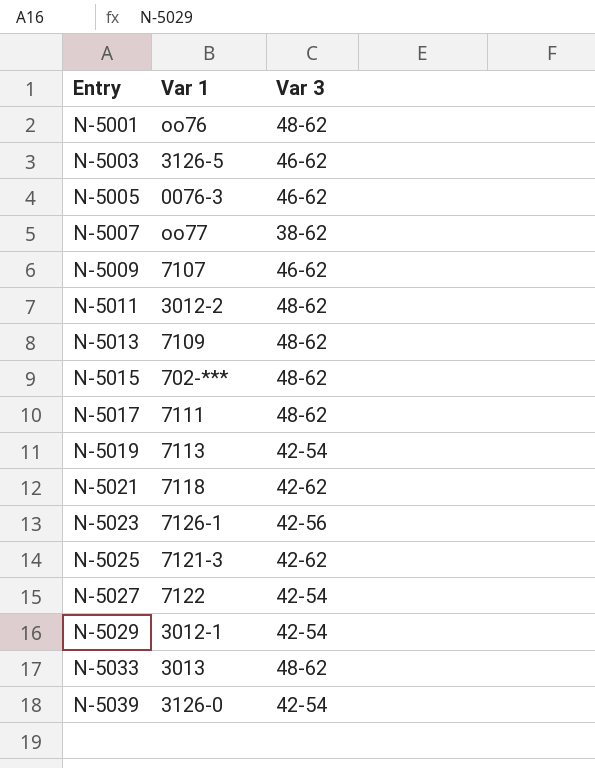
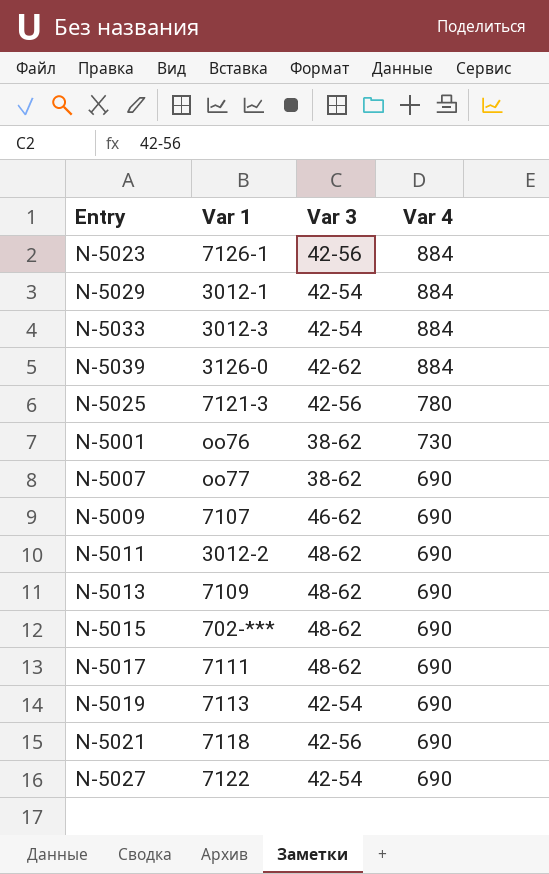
row order: Entry ascending -> Var 4 descending
column Var 4 | position: none -> 4
row N-5003: 3126-5 | 46-62 -> none
row N-5005: 0076-3 | 46-62 -> none
N-5033 | Var 1: 3013 -> 3012-3
N-5033 | Var 3: 48-62 -> 42-54
N-5039 | Var 3: 42-54 -> 42-62
N-5025 | Var 3: 42-62 -> 42-56
N-5001 | Var 3: 48-62 -> 38-62
N-5021 | Var 3: 42-62 -> 42-56

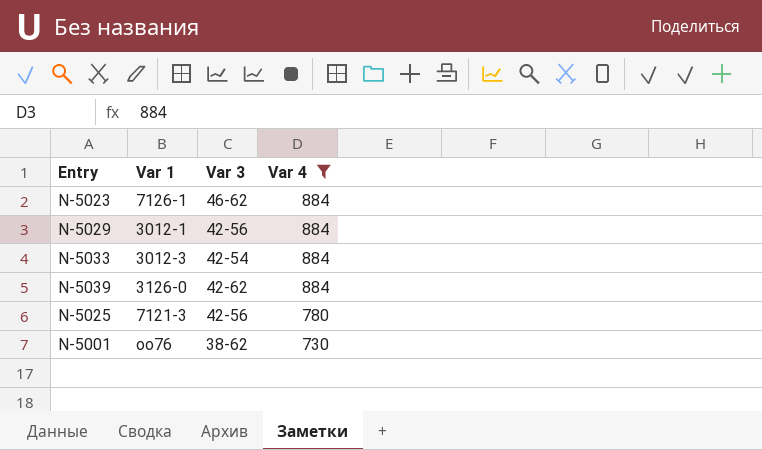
filter: none -> Var 4 != 690
N-5023 | Var 3: 42-56 -> 46-62
N-5029 | Var 3: 42-54 -> 42-56

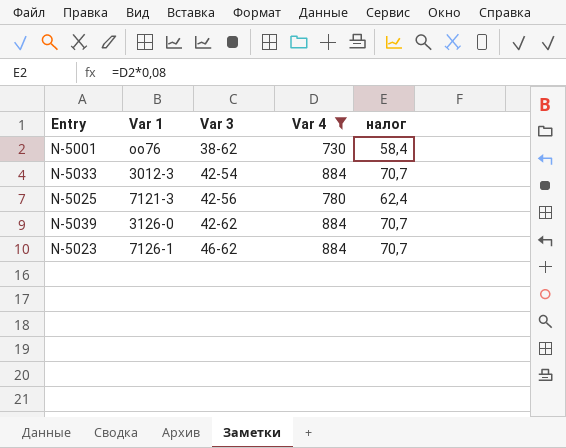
row order: Var 4 descending -> Var 3 ascending
column налог | formula: none -> [Var 4] * 0,08
row N-5029: 3012-1 | 42-56 | 884 -> none

